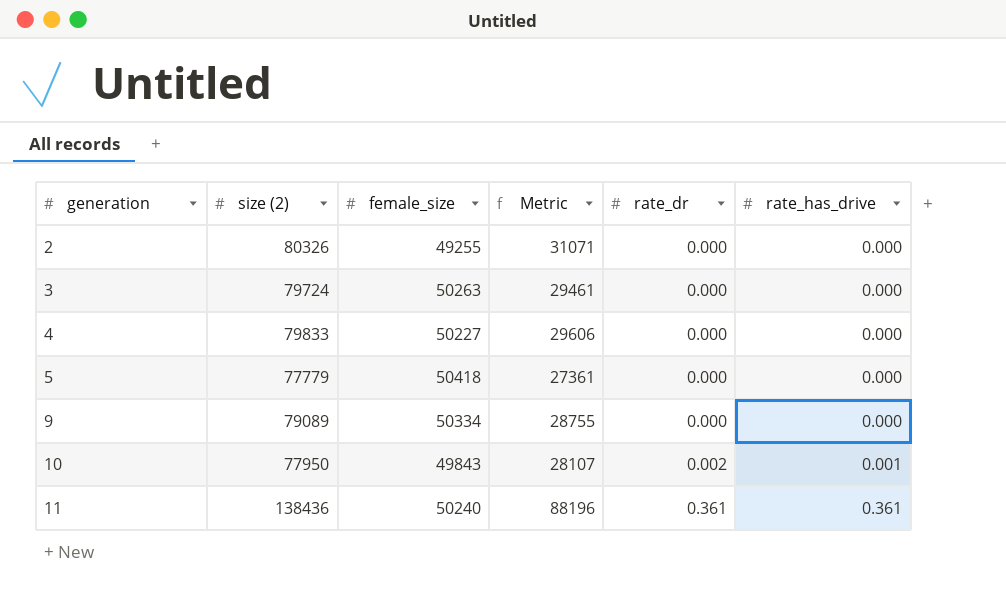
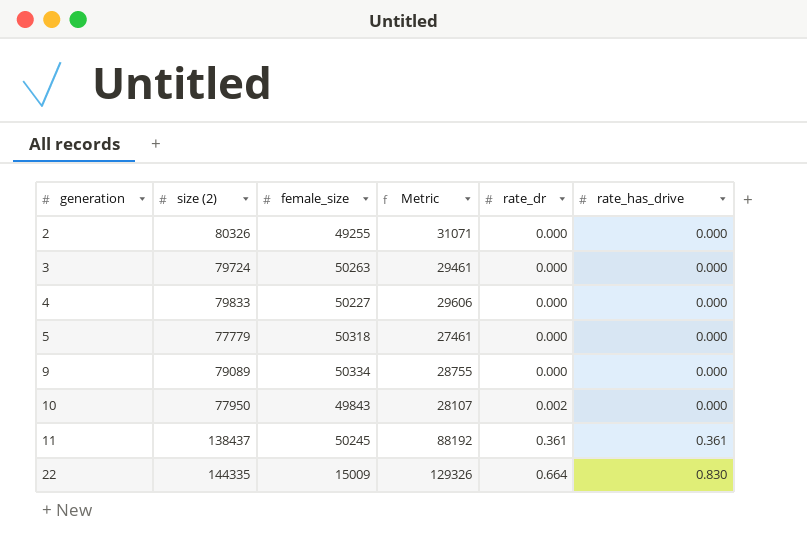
5 | female_size: 50418 -> 50318
5 | Metric: 27361 -> 27461
10 | rate_has_drive: 0.001 -> 0.000
11 | size (2): 138436 -> 138437
11 | female_size: 50240 -> 50245
11 | Metric: 88196 -> 88192
row 22: none -> 144335 | 15009 | 129326 | 0.664 | 0.830

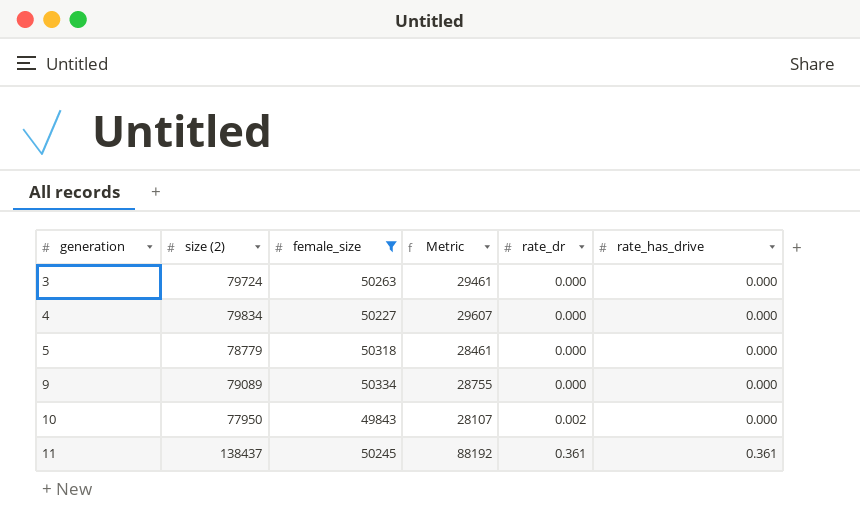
filter: none -> female_size >= 49843
4 | size (2): 79833 -> 79834
4 | Metric: 29606 -> 29607
5 | size (2): 77779 -> 78779
5 | Metric: 27461 -> 28461

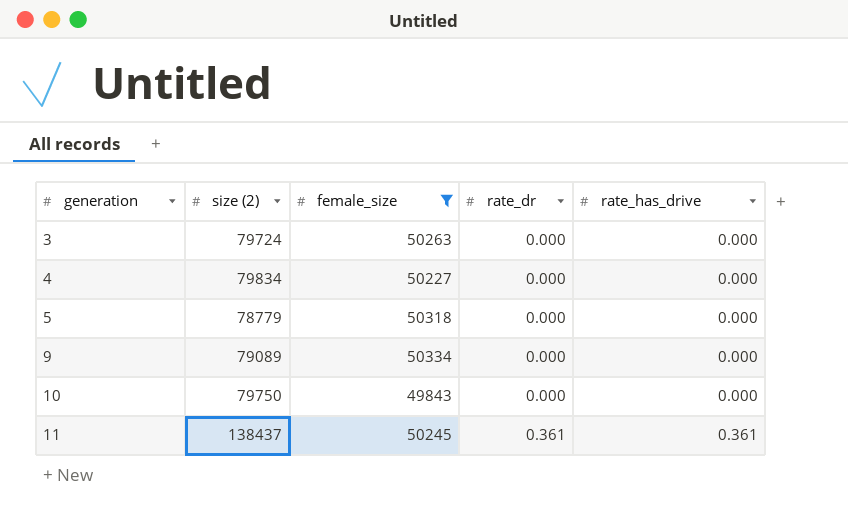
column Metric | formula: [size (2)] - [female_size] -> none
10 | size (2): 77950 -> 79750
10 | rate_dr: 0.002 -> 0.000

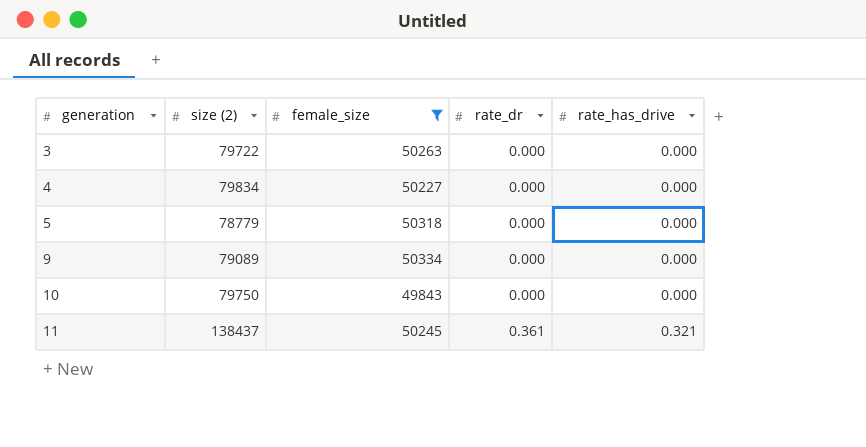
3 | size (2): 79724 -> 79722
11 | rate_has_drive: 0.361 -> 0.321

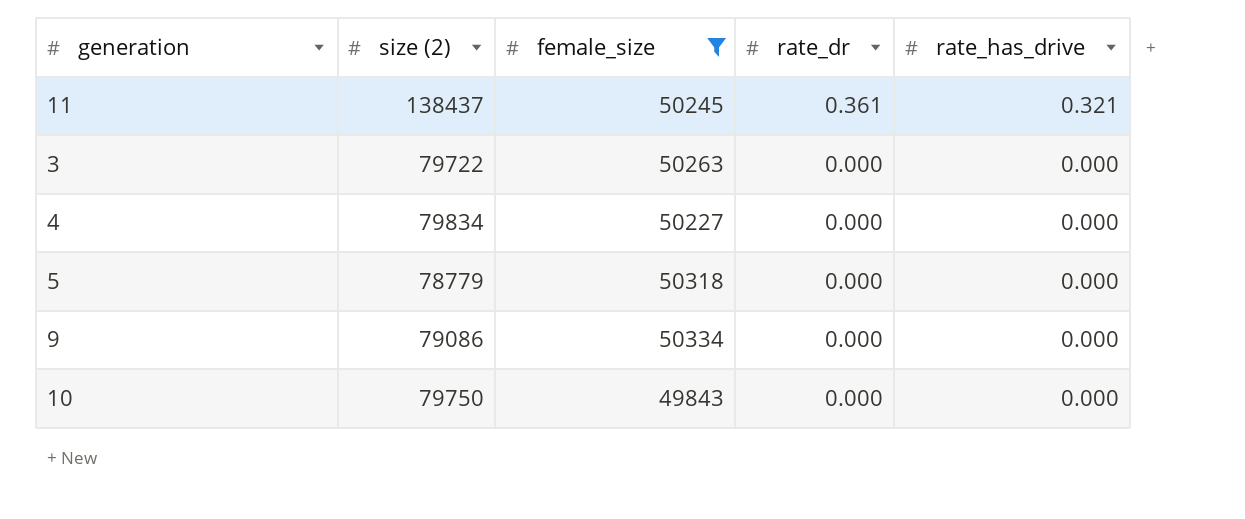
row order: generation ascending -> rate_dr descending
9 | size (2): 79089 -> 79086

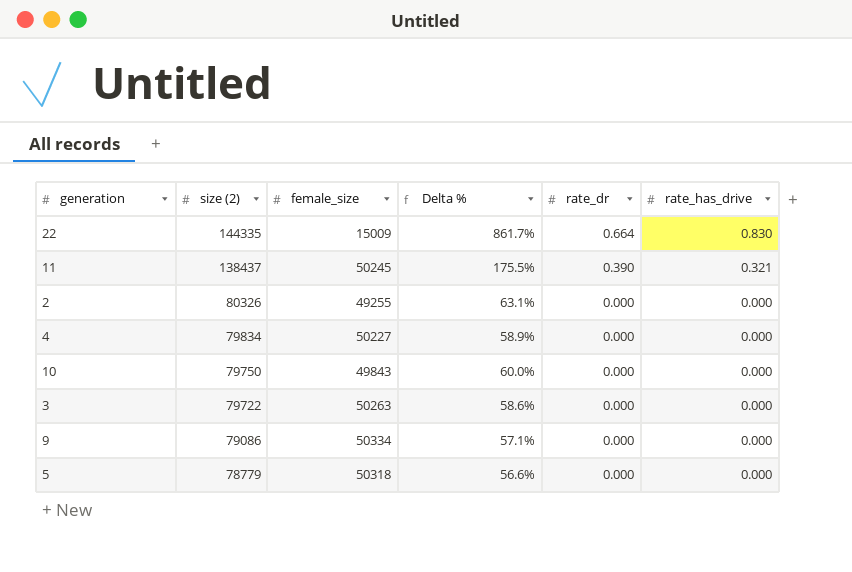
filter: female_size >= 49843 -> none
row order: rate_dr descending -> size (2) descending
column Delta % | formula: none -> ([size (2)] - [female_size]) / [female_size]
11 | rate_dr: 0.361 -> 0.390

